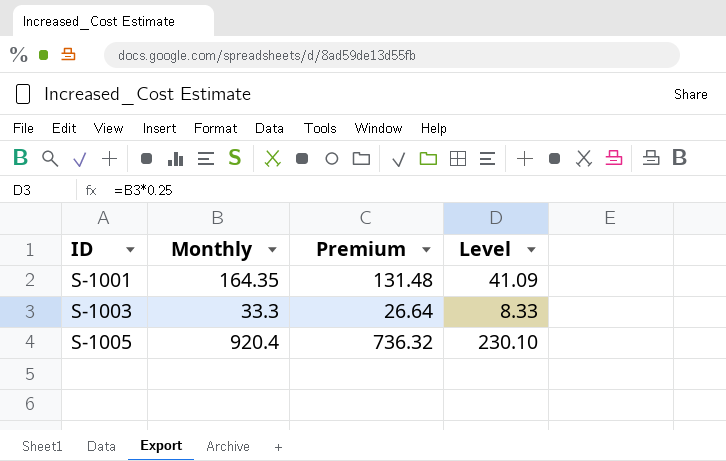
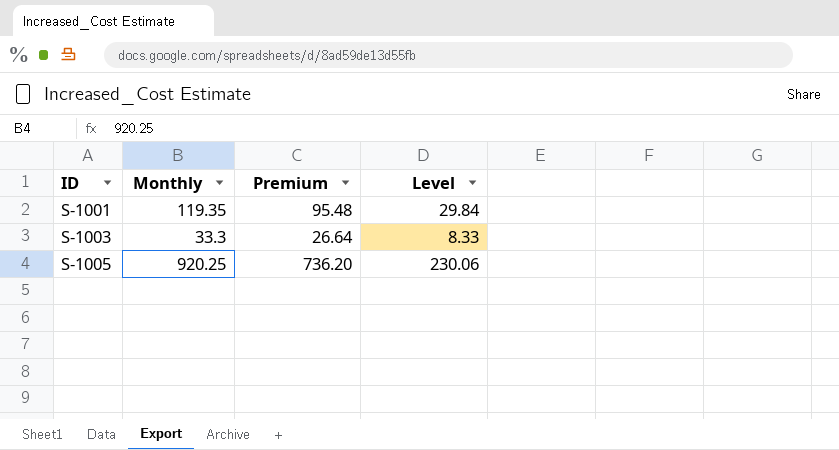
S-1001 | Monthly: 164.35 -> 119.35
S-1001 | Premium: 131.48 -> 95.48
S-1001 | Level: 41.09 -> 29.84
S-1005 | Monthly: 920.4 -> 920.25
S-1005 | Premium: 736.32 -> 736.20
S-1005 | Level: 230.10 -> 230.06

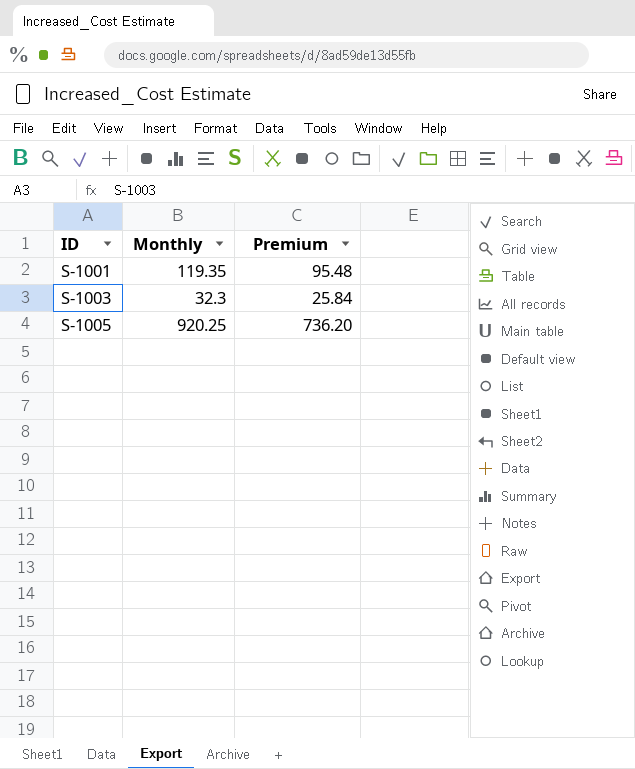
column Level | formula: [Monthly] * 0.25 -> none
S-1003 | Monthly: 33.3 -> 32.3
S-1003 | Premium: 26.64 -> 25.84

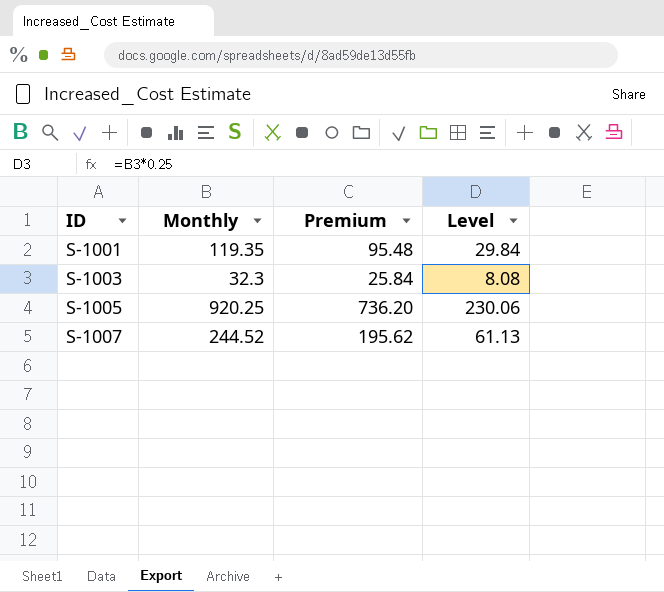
column Level | formula: none -> [Monthly] * 0.25
row S-1007: none -> 244.52 | 195.62 | 61.13

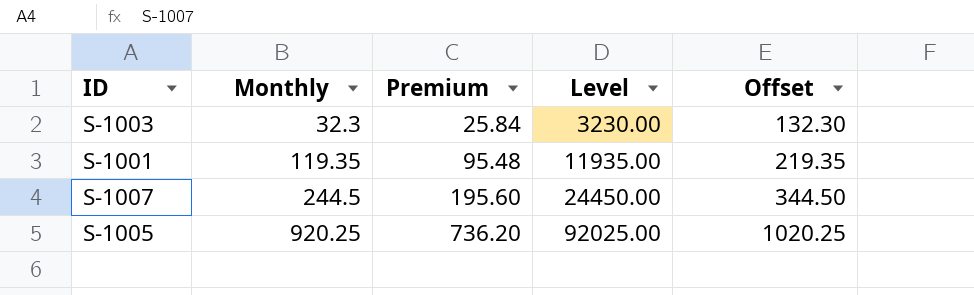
row order: ID ascending -> Monthly ascending
column Level | formula: [Monthly] * 0.25 -> [Monthly] * 100
column Offset | formula: none -> [Monthly] + 100
S-1007 | Monthly: 244.52 -> 244.5
S-1007 | Premium: 195.62 -> 195.60

